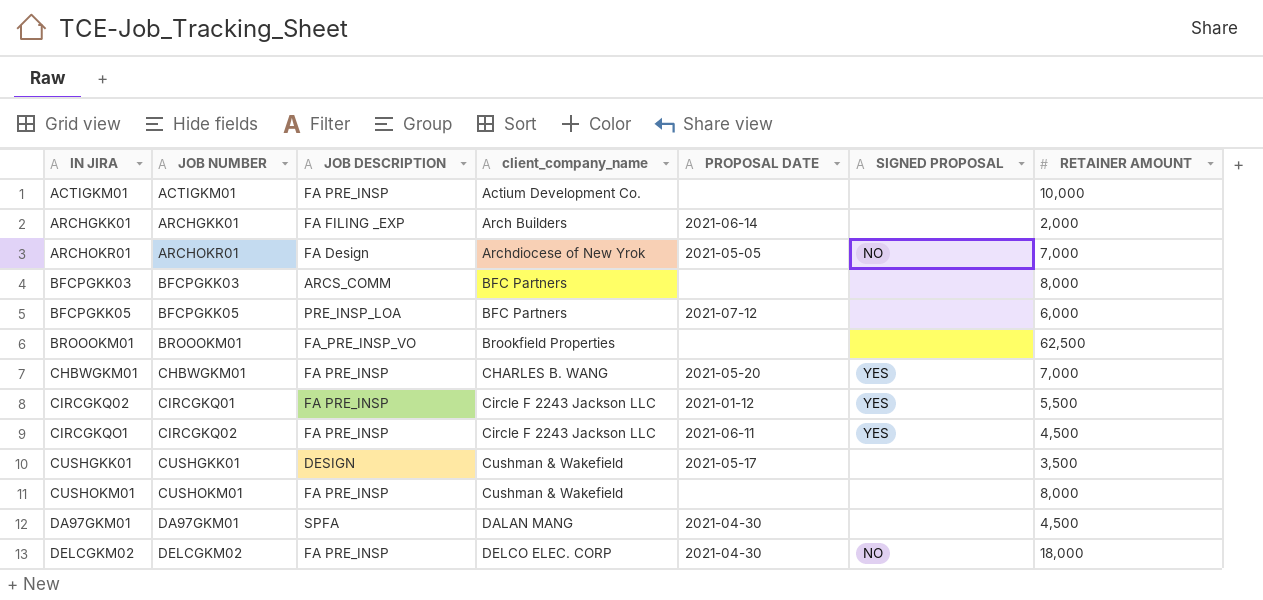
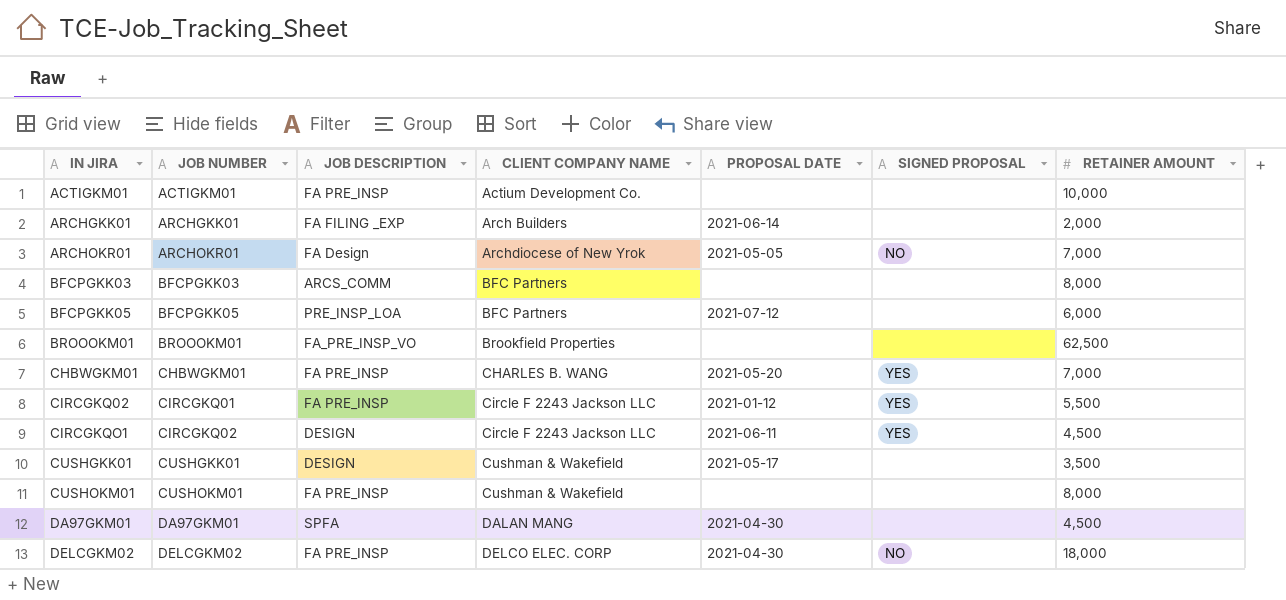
column name: client_company_name -> CLIENT COMPANY NAME
CIRCGKQO1 | JOB DESCRIPTION: FA PRE_INSP -> DESIGN

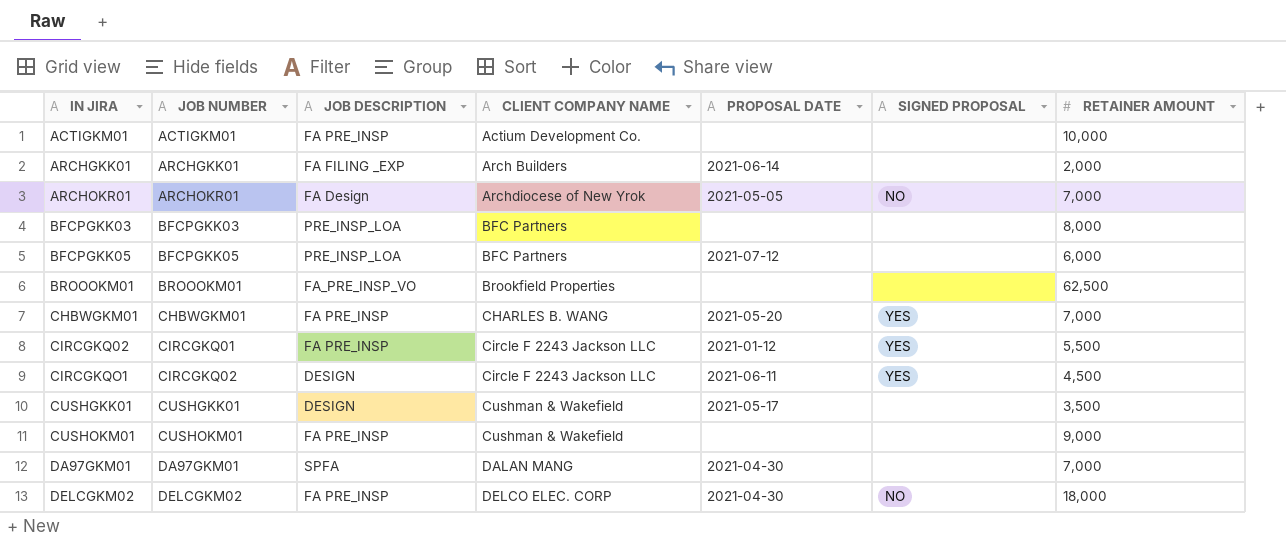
BFCPGKK03 | JOB DESCRIPTION: ARCS_COMM -> PRE_INSP_LOA
CUSHOKM01 | RETAINER AMOUNT: 8,000 -> 9,000
DA97GKM01 | RETAINER AMOUNT: 4,500 -> 7,000

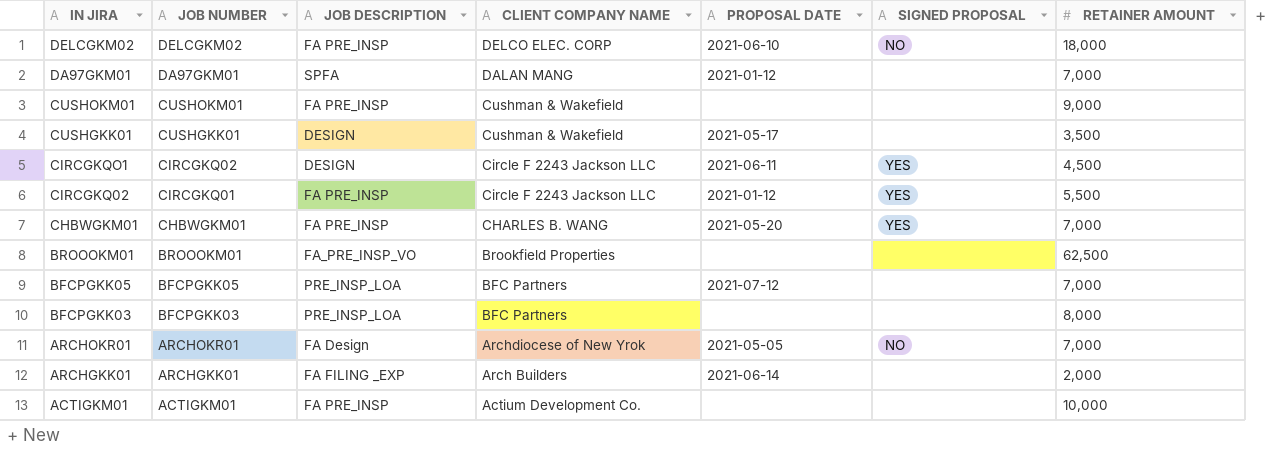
row order: IN JIRA ascending -> IN JIRA descending
DELCGKM02 | PROPOSAL DATE: 2021-04-30 -> 2021-06-10
DA97GKM01 | PROPOSAL DATE: 2021-04-30 -> 2021-01-12
BFCPGKK05 | RETAINER AMOUNT: 6,000 -> 7,000

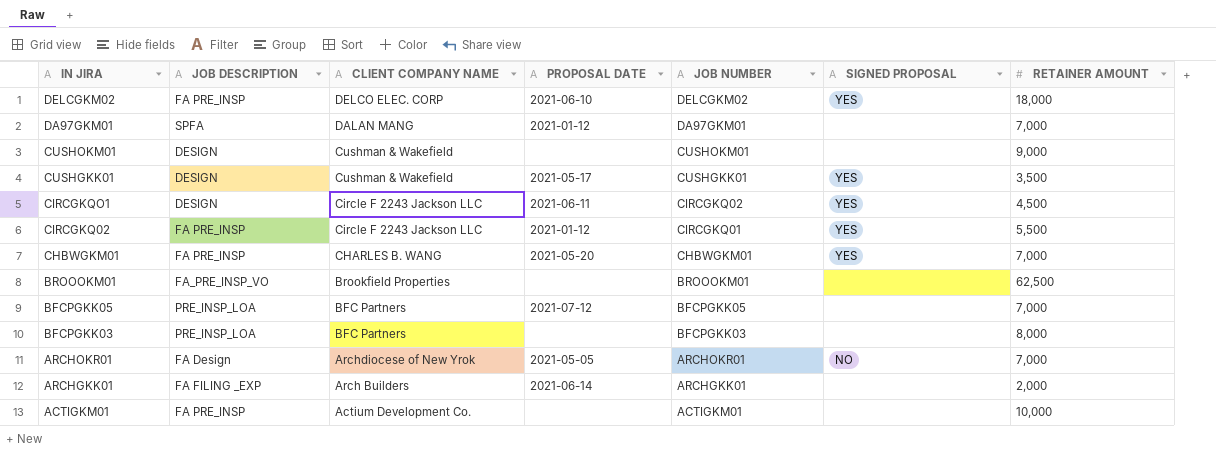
column JOB NUMBER | position: 2 -> 5
DELCGKM02 | SIGNED PROPOSAL: NO -> YES
CUSHOKM01 | JOB DESCRIPTION: FA PRE_INSP -> DESIGN
CUSHGKK01 | SIGNED PROPOSAL: none -> YES

